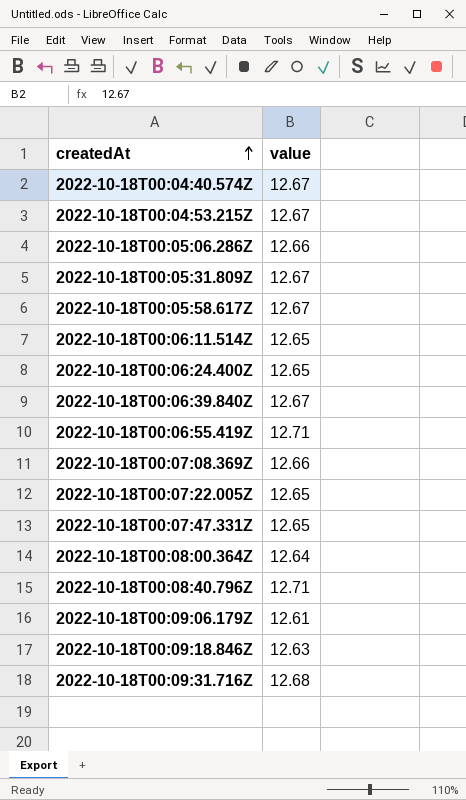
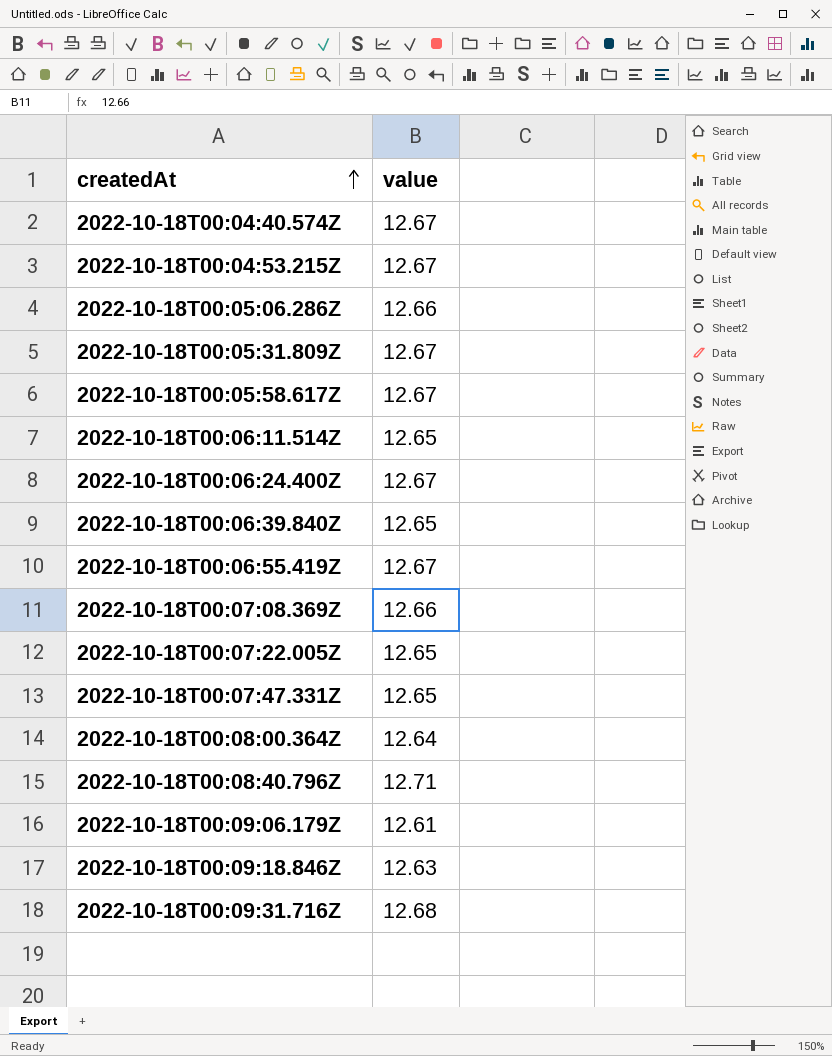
2022-10-18T00:06:24.400Z | value: 12.65 -> 12.67
2022-10-18T00:06:39.840Z | value: 12.67 -> 12.65
2022-10-18T00:06:55.419Z | value: 12.71 -> 12.67

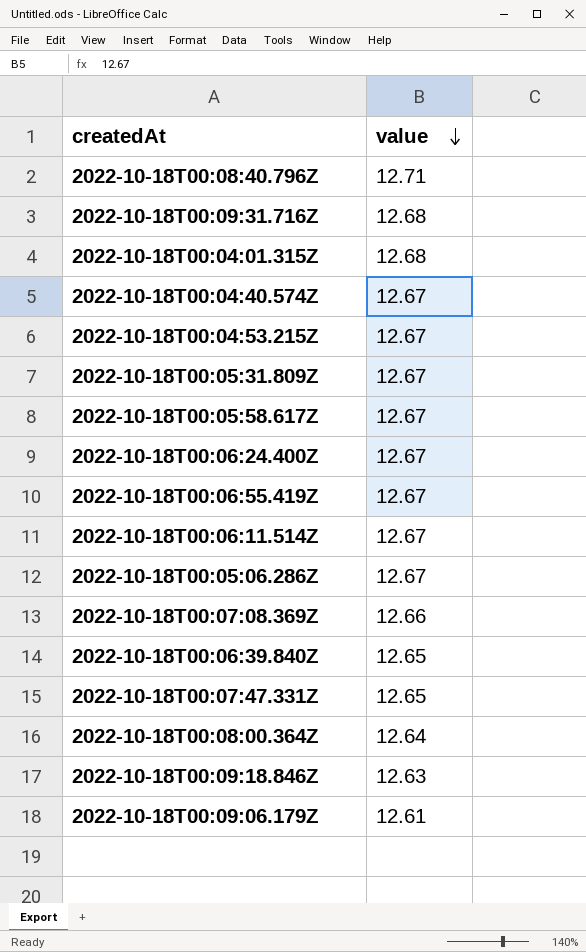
row order: createdAt ascending -> value descending
row 2022-10-18T00:07:22.005Z: 12.65 -> none
row 2022-10-18T00:04:01.315Z: none -> 12.68
2022-10-18T00:06:11.514Z | value: 12.65 -> 12.67
2022-10-18T00:05:06.286Z | value: 12.66 -> 12.67

